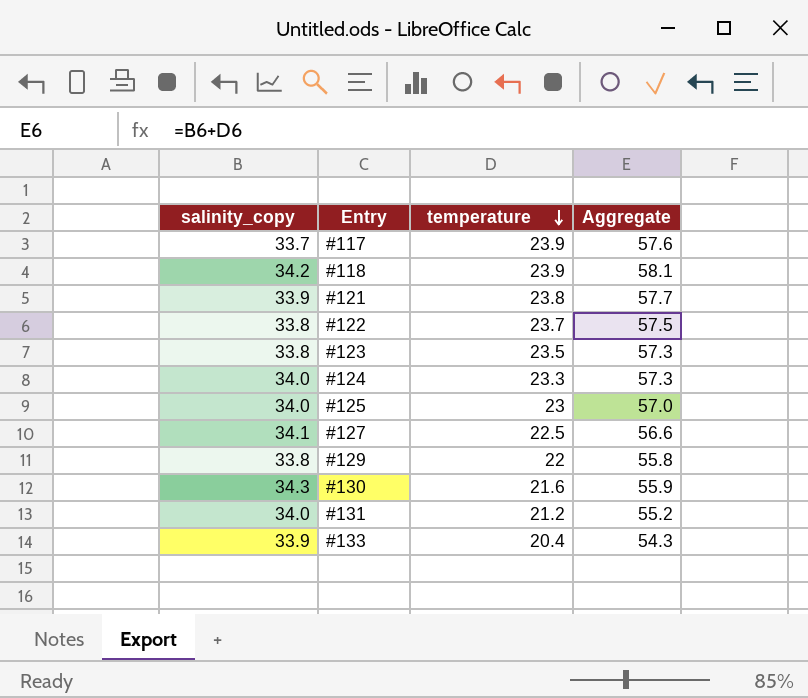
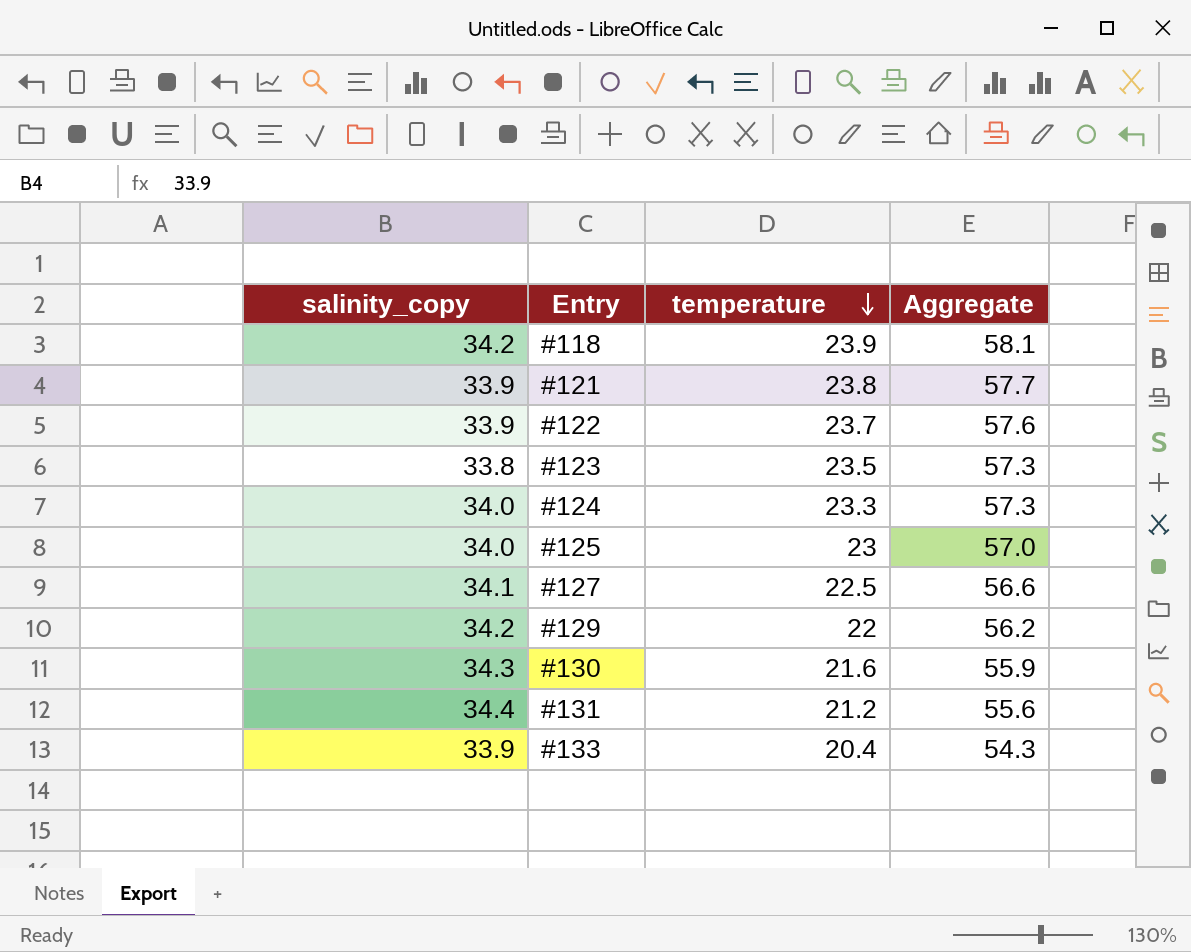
row #117: 33.7 | 23.9 | 57.6 -> none
#122 | salinity_copy: 33.8 -> 33.9
#122 | Aggregate: 57.5 -> 57.6
#129 | salinity_copy: 33.8 -> 34.2
#129 | Aggregate: 55.8 -> 56.2
#131 | salinity_copy: 34.0 -> 34.4
#131 | Aggregate: 55.2 -> 55.6

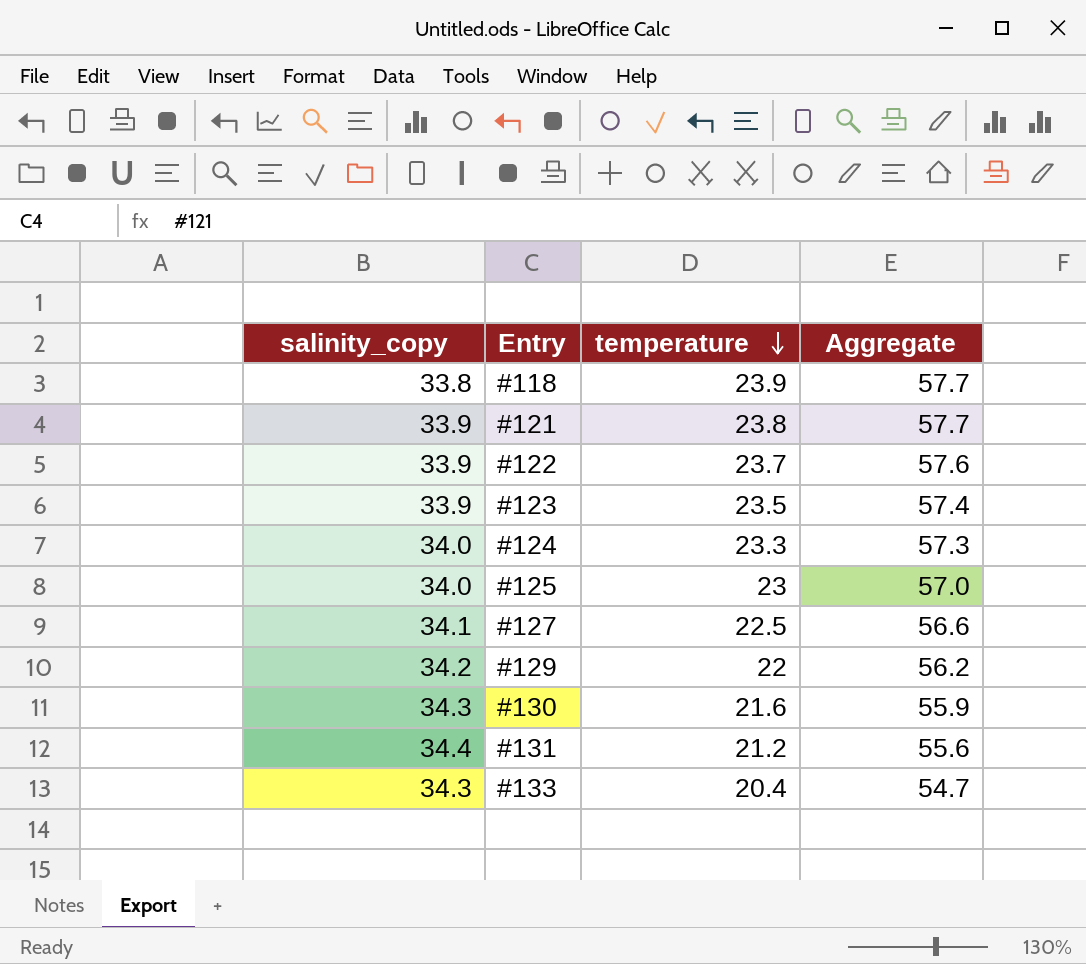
#118 | salinity_copy: 34.2 -> 33.8
#118 | Aggregate: 58.1 -> 57.7
#123 | salinity_copy: 33.8 -> 33.9
#123 | Aggregate: 57.3 -> 57.4
#133 | salinity_copy: 33.9 -> 34.3
#133 | Aggregate: 54.3 -> 54.7

